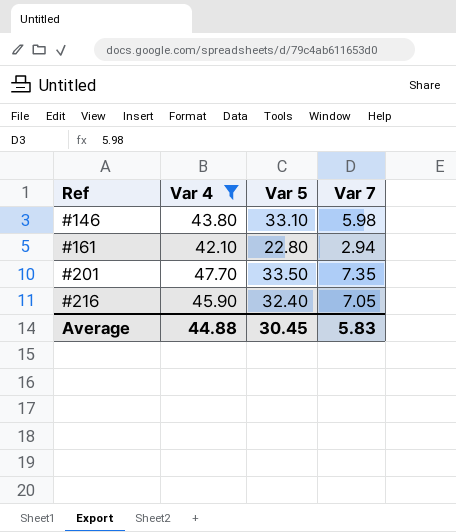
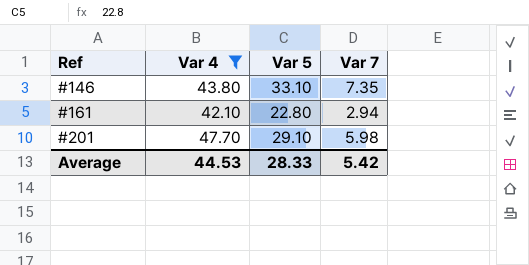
row #216: 45.90 | 32.40 | 7.05 -> none
#146 | Var 7: 5.98 -> 7.35
#201 | Var 5: 33.50 -> 29.10
#201 | Var 7: 7.35 -> 5.98
Average | Var 4: 44.88 -> 44.53
Average | Var 5: 30.45 -> 28.33
Average | Var 7: 5.83 -> 5.42

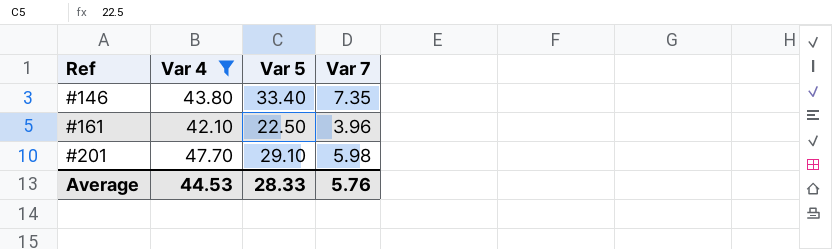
#146 | Var 5: 33.10 -> 33.40
#161 | Var 5: 22.80 -> 22.50
#161 | Var 7: 2.94 -> 3.96
Average | Var 7: 5.42 -> 5.76

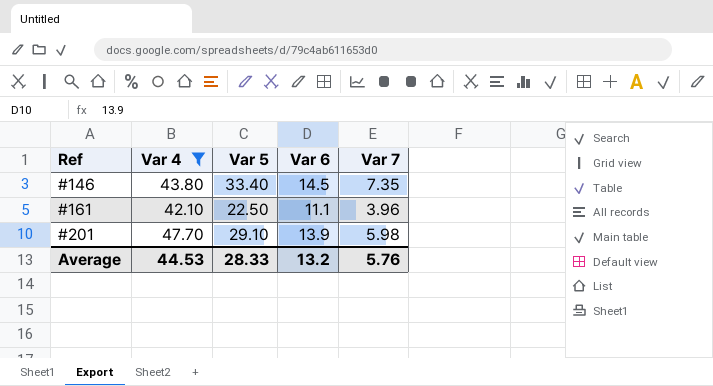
column Var 6 | position: none -> 4

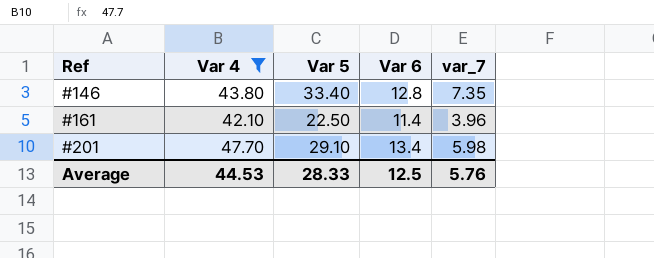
column name: Var 7 -> var_7
#146 | Var 6: 14.5 -> 12.8
#161 | Var 6: 11.1 -> 11.4
#201 | Var 6: 13.9 -> 13.4
Average | Var 6: 13.2 -> 12.5

